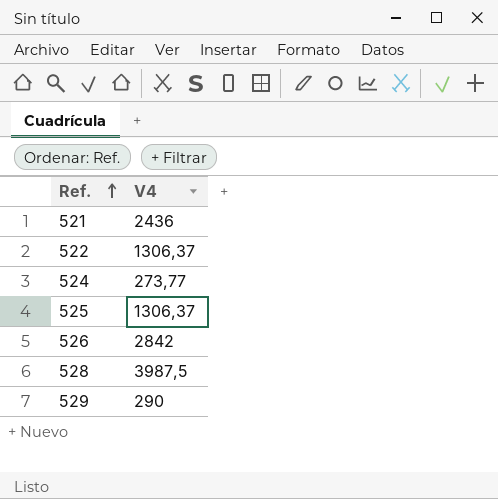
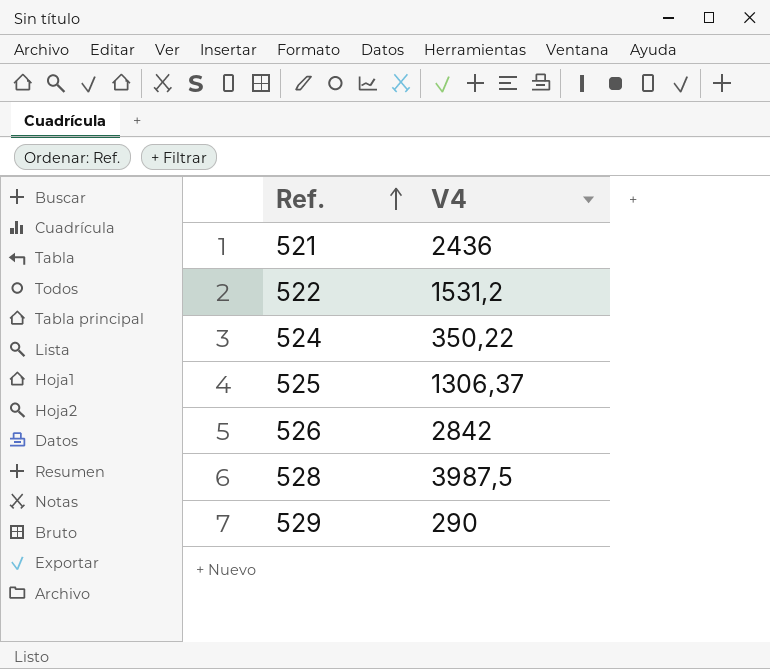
522 | V4: 1306,37 -> 1531,2
524 | V4: 273,77 -> 350,22

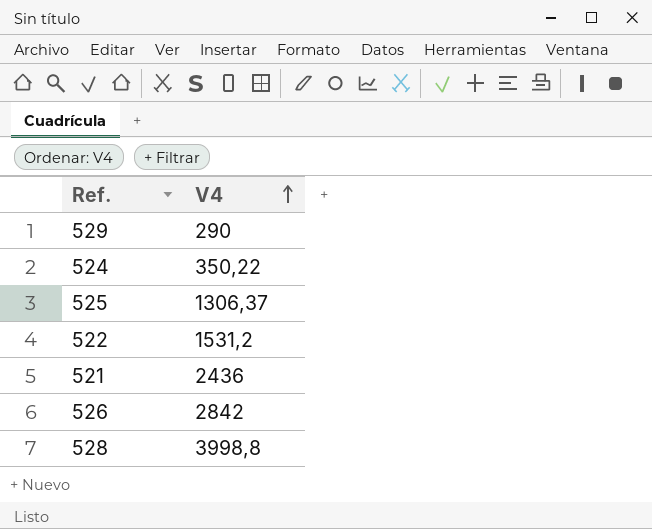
row order: Ref. ascending -> V4 ascending
528 | V4: 3987,5 -> 3998,8

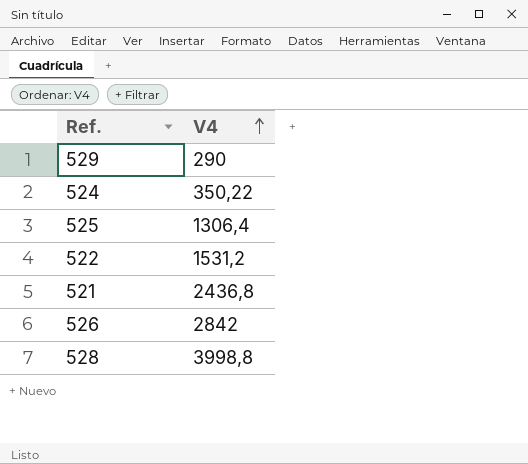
525 | V4: 1306,37 -> 1306,4
521 | V4: 2436 -> 2436,8

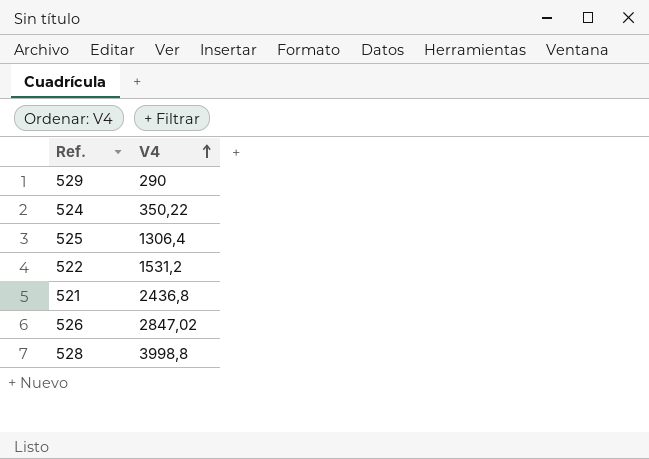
526 | V4: 2842 -> 2847,02

